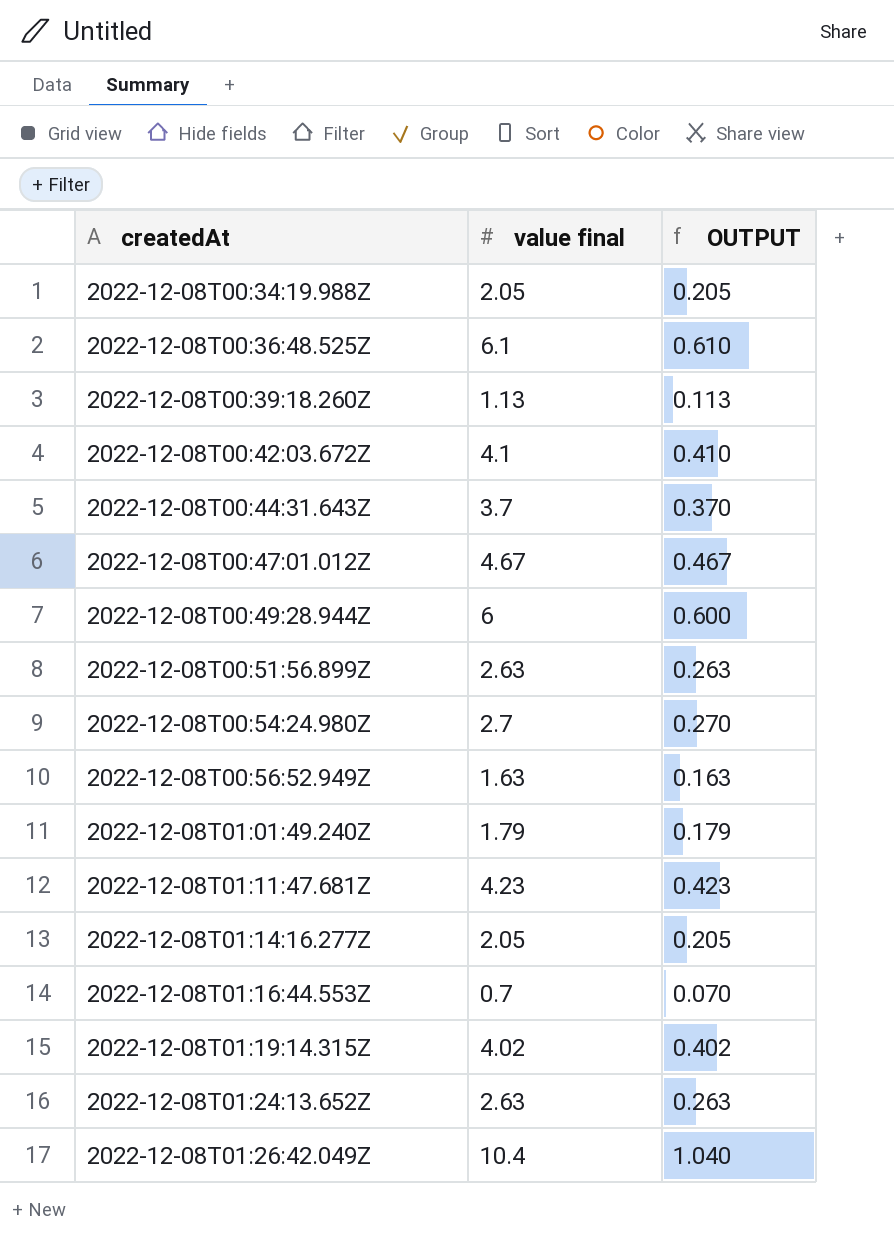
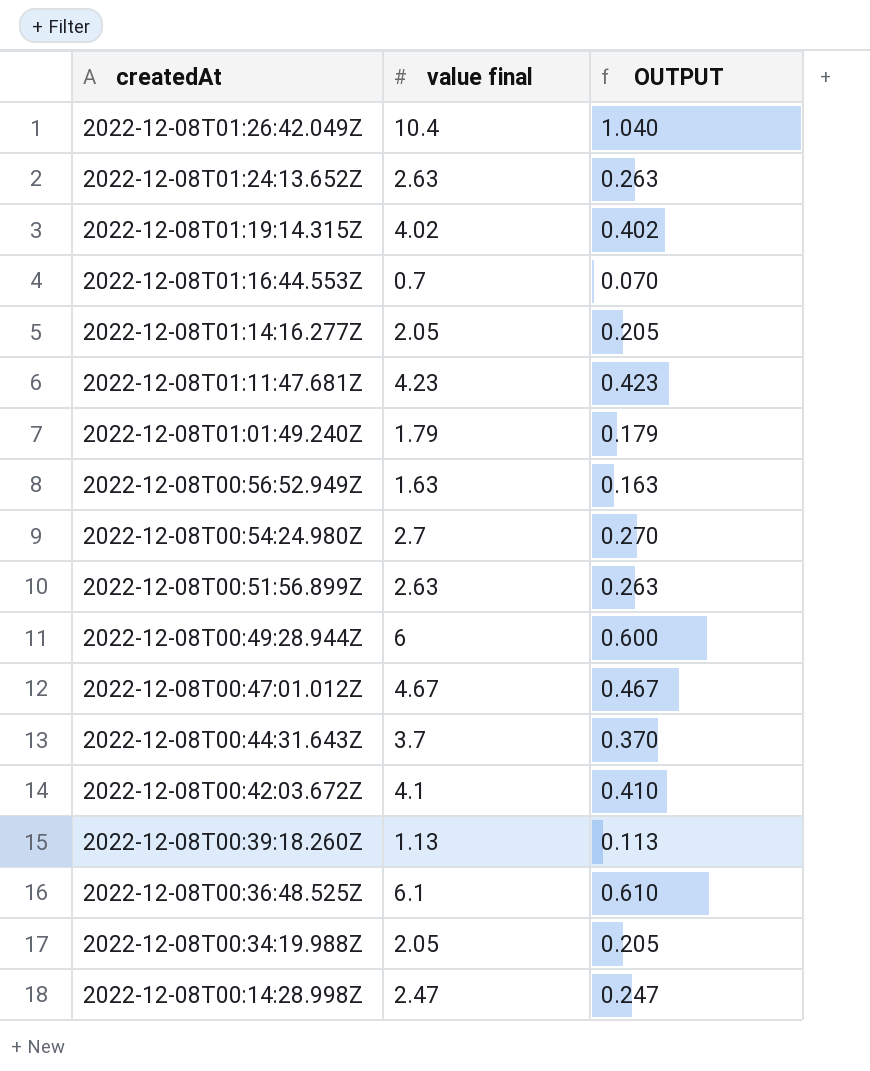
row order: createdAt ascending -> createdAt descending
row 2022-12-08T00:14:28.998Z: none -> 2.47 | 0.247

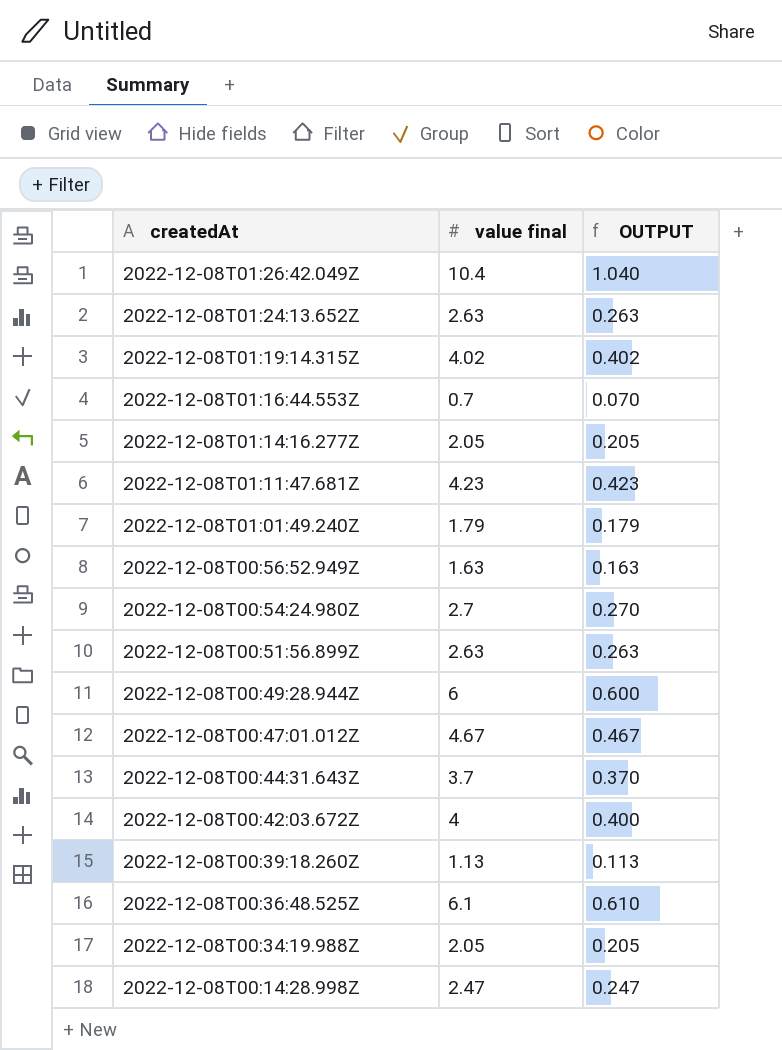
2022-12-08T00:42:03.672Z | value final: 4.1 -> 4
2022-12-08T00:42:03.672Z | OUTPUT: 0.410 -> 0.400

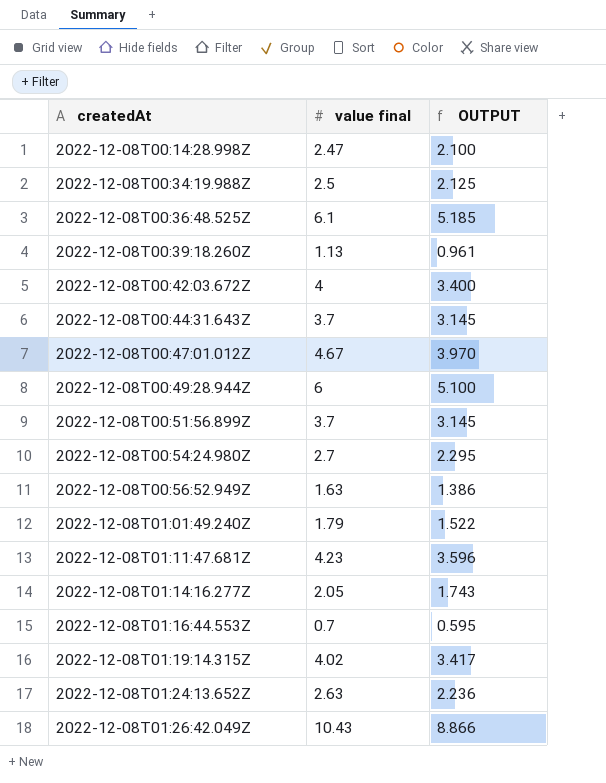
row order: createdAt descending -> createdAt ascending
column OUTPUT | formula: [value final] * 0.1 -> [value final] * 0.85
2022-12-08T00:34:19.988Z | value final: 2.05 -> 2.5
2022-12-08T00:51:56.899Z | value final: 2.63 -> 3.7
2022-12-08T01:26:42.049Z | value final: 10.4 -> 10.43

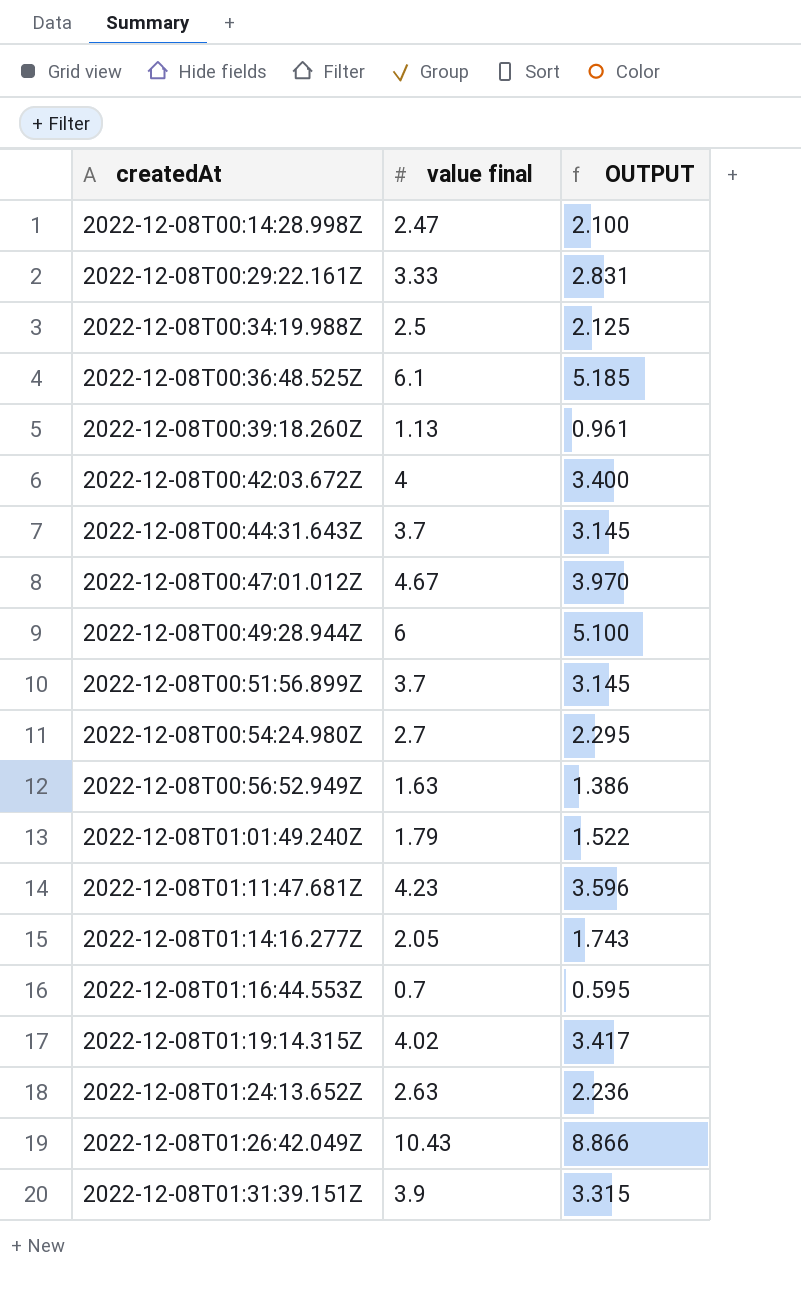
row 2022-12-08T00:29:22.161Z: none -> 3.33 | 2.831
row 2022-12-08T01:31:39.151Z: none -> 3.9 | 3.315

